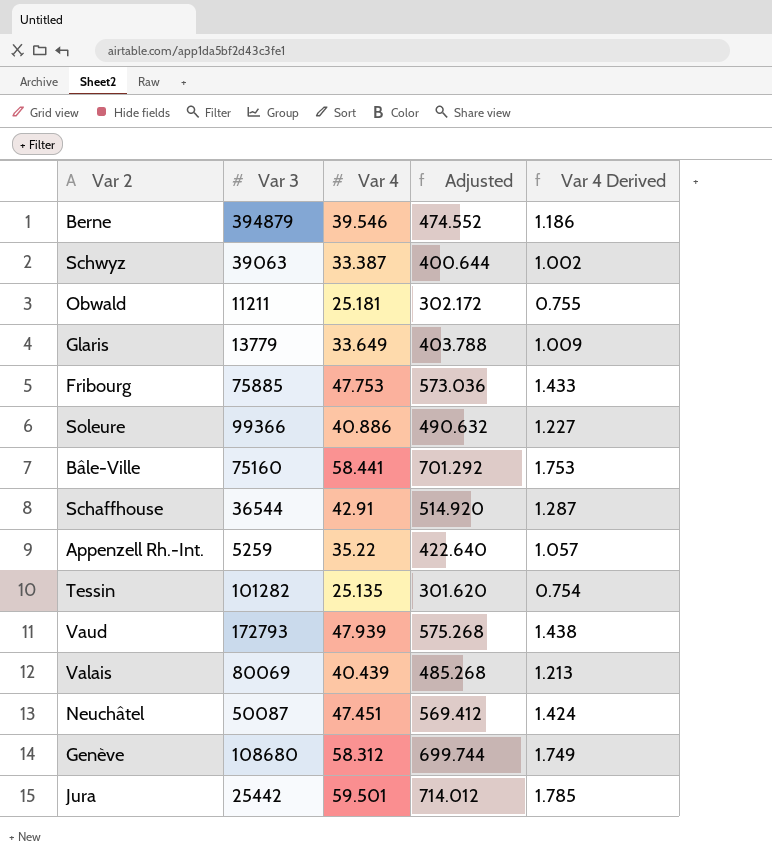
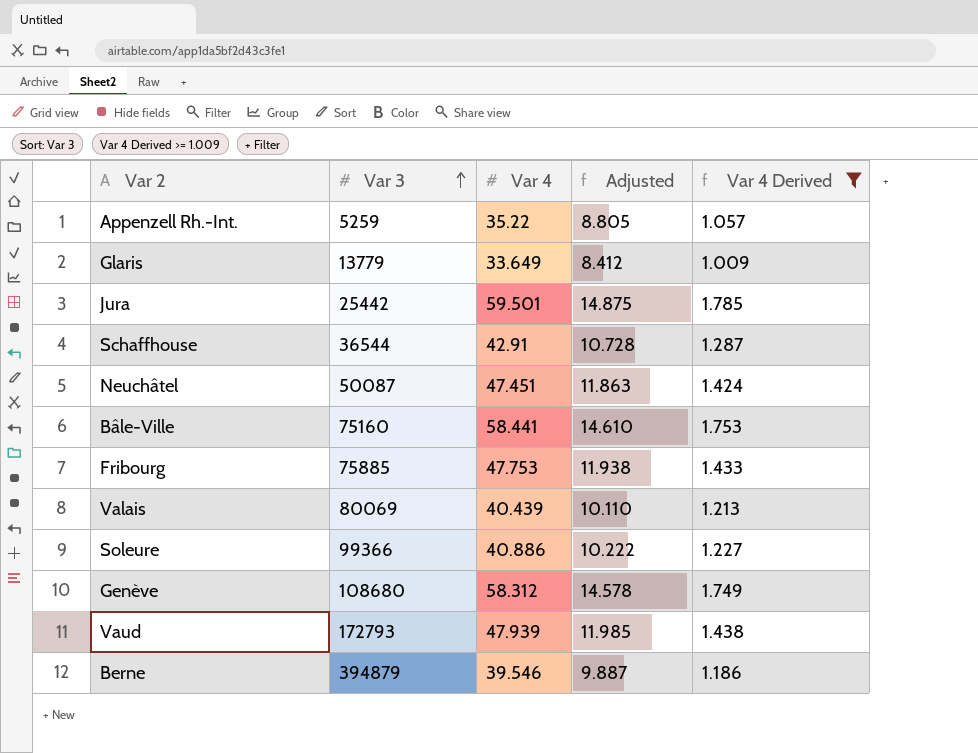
filter: none -> Var 4 Derived >= 1.009
row order: none -> Var 3 ascending
column Adjusted | formula: [Var 4] * 12 -> [Var 4] * 0.25

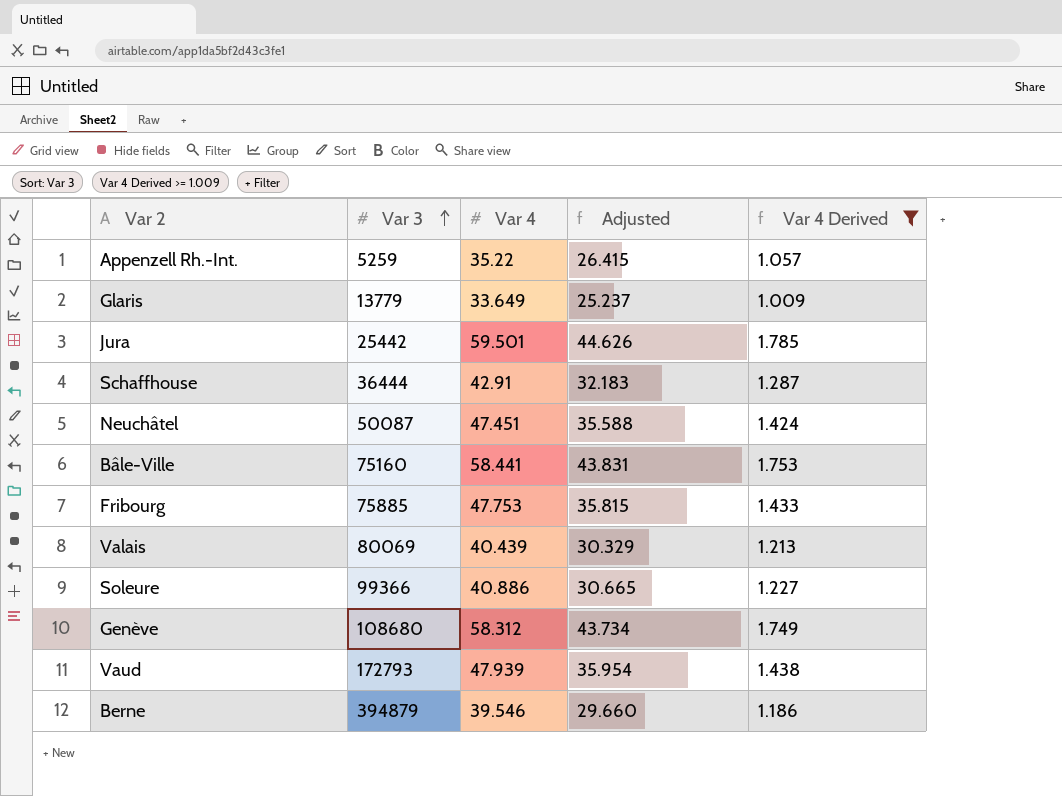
column Adjusted | formula: [Var 4] * 0.25 -> [Var 4] * 0.75
Schaffhouse | Var 3: 36544 -> 36444

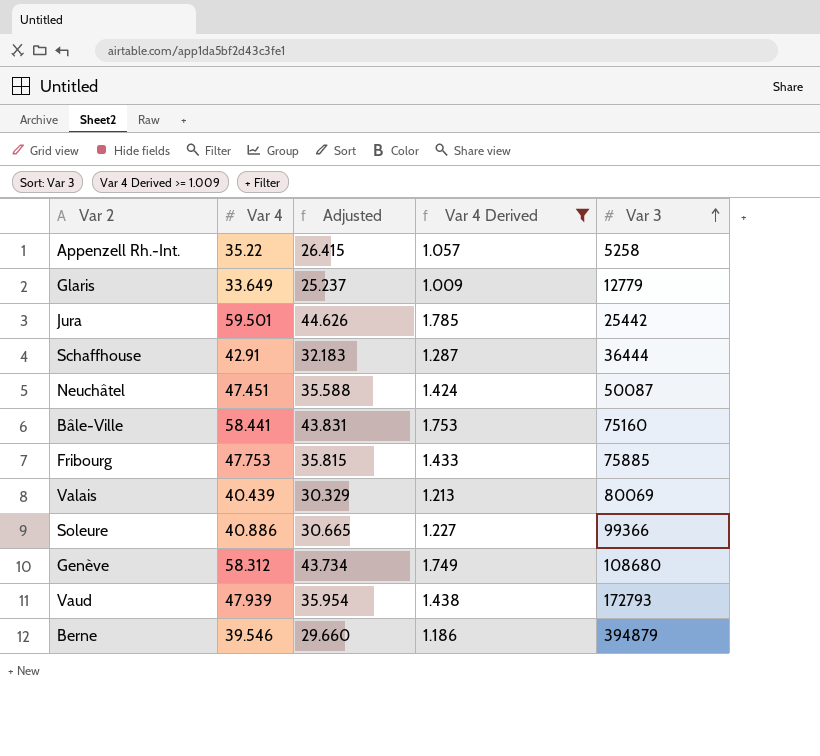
column Var 3 | position: 2 -> 5
Appenzell Rh.-Int. | Var 3: 5259 -> 5258
Glaris | Var 3: 13779 -> 12779

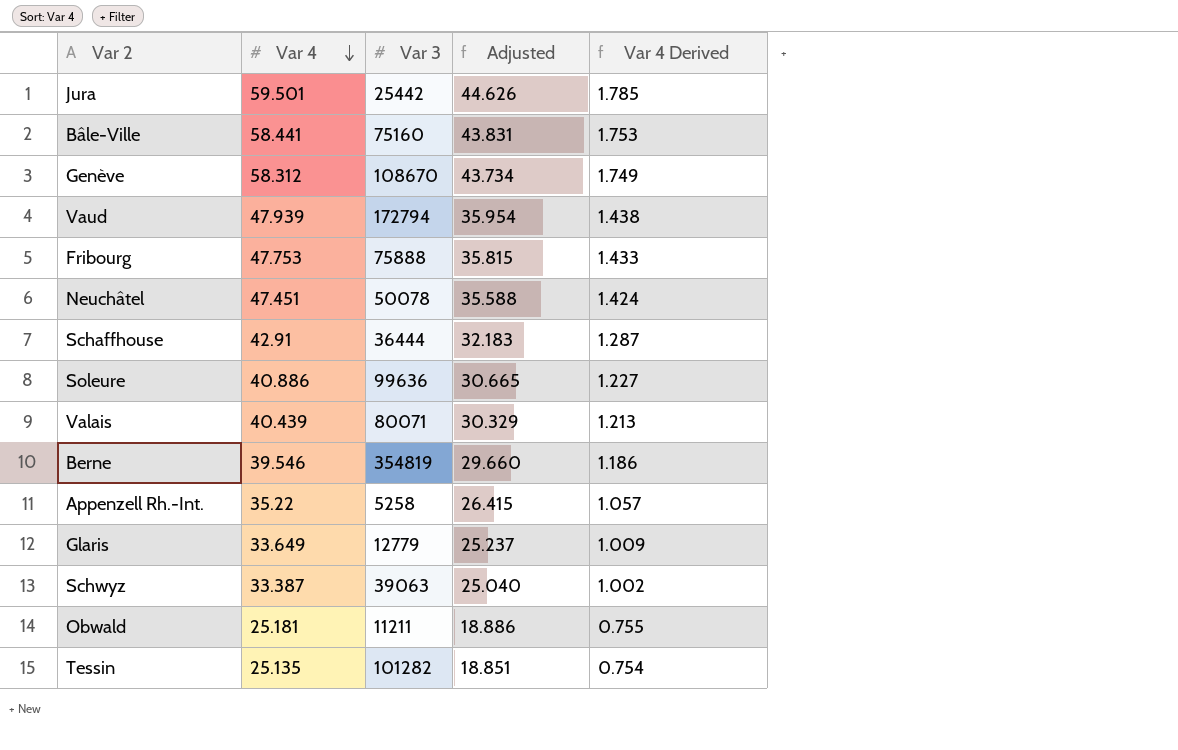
filter: Var 4 Derived >= 1.009 -> none
row order: Var 3 ascending -> Var 4 descending
column Var 3 | position: 5 -> 3
Genève | Var 3: 108680 -> 108670
Vaud | Var 3: 172793 -> 172794
Fribourg | Var 3: 75885 -> 75888
Neuchâtel | Var 3: 50087 -> 50078
Soleure | Var 3: 99366 -> 99636
Valais | Var 3: 80069 -> 80071
Berne | Var 3: 394879 -> 354819

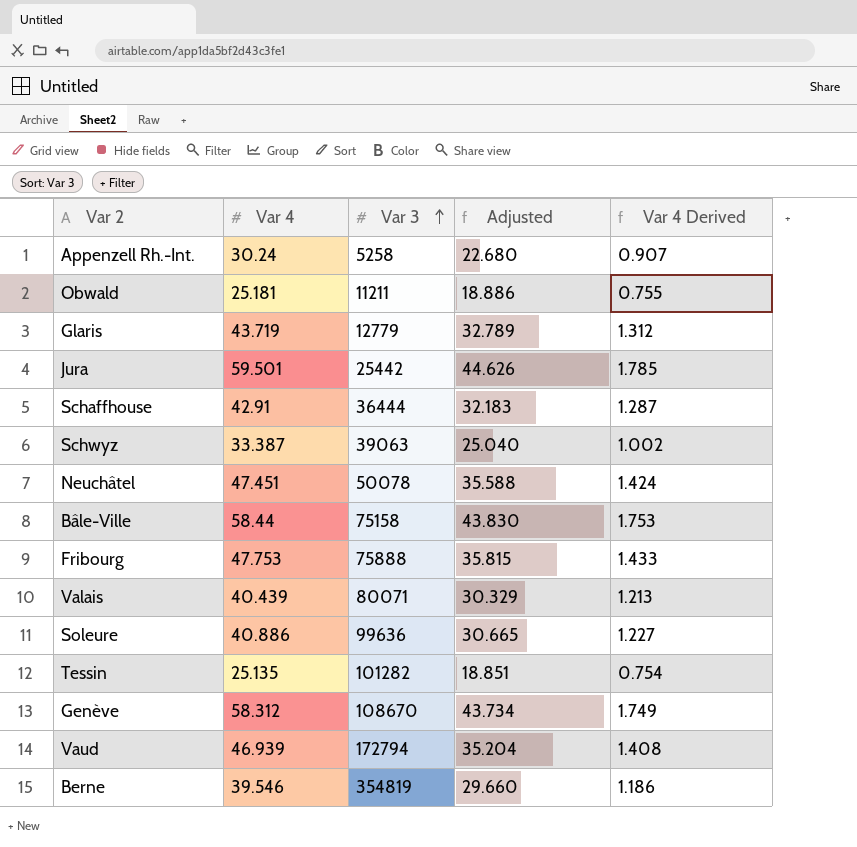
row order: Var 4 descending -> Var 3 ascending
Appenzell Rh.-Int. | Var 4: 35.22 -> 30.24
Appenzell Rh.-Int. | Adjusted: 26.415 -> 22.680
Appenzell Rh.-Int. | Var 4 Derived: 1.057 -> 0.907
Glaris | Var 4: 33.649 -> 43.719
Glaris | Adjusted: 25.237 -> 32.789
Glaris | Var 4 Derived: 1.009 -> 1.312
Bâle-Ville | Var 4: 58.441 -> 58.44
Bâle-Ville | Var 3: 75160 -> 75158
Bâle-Ville | Adjusted: 43.831 -> 43.830
Vaud | Var 4: 47.939 -> 46.939
Vaud | Adjusted: 35.954 -> 35.204
Vaud | Var 4 Derived: 1.438 -> 1.408

